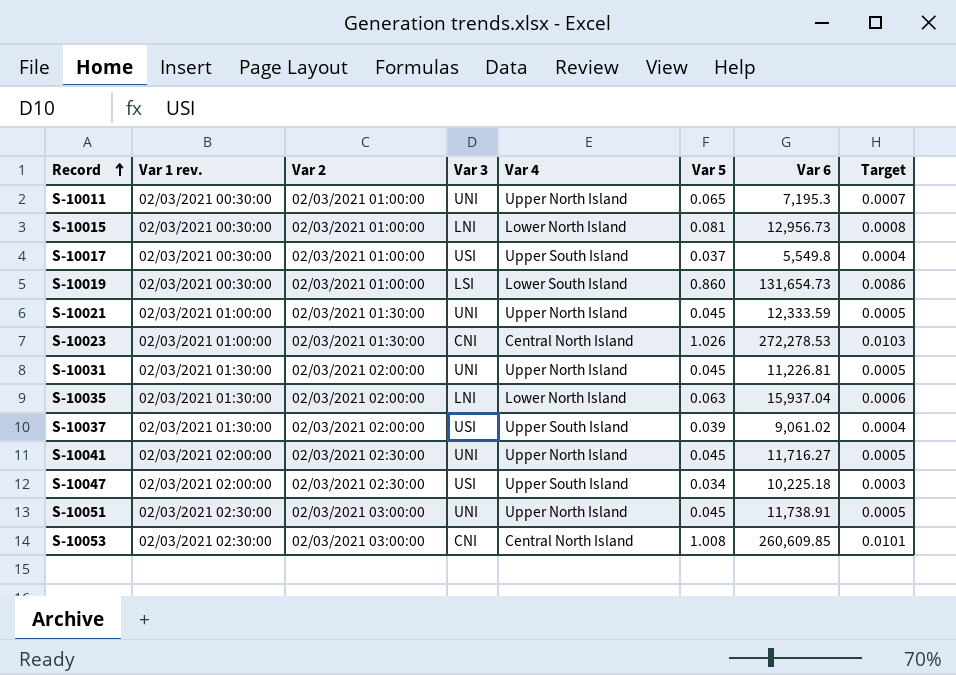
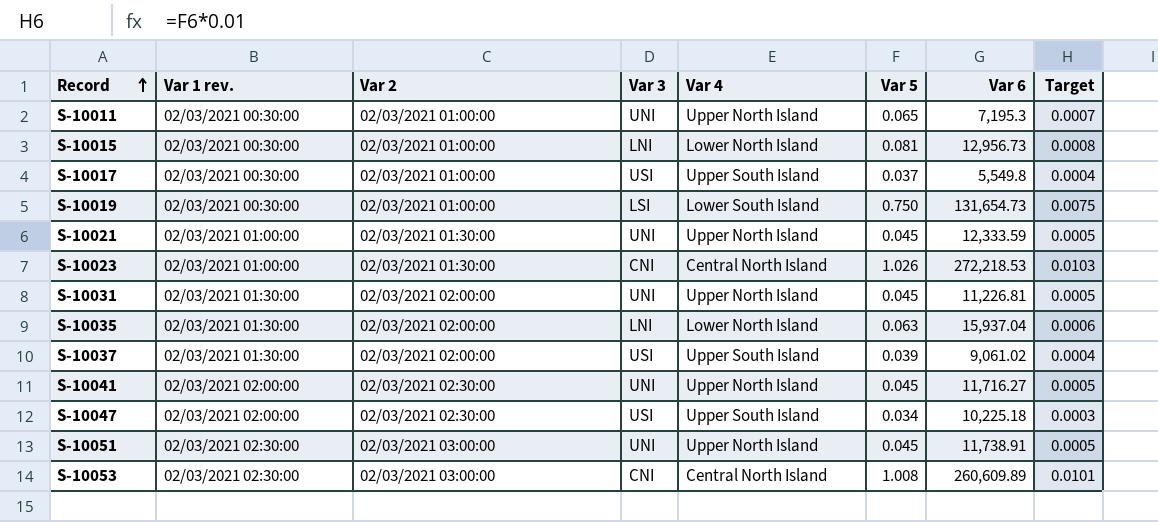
S-10019 | Var 5: 0.860 -> 0.750
S-10019 | Target: 0.0086 -> 0.0075
S-10023 | Var 6: 272,278.53 -> 272,218.53
S-10053 | Var 6: 260,609.85 -> 260,609.89

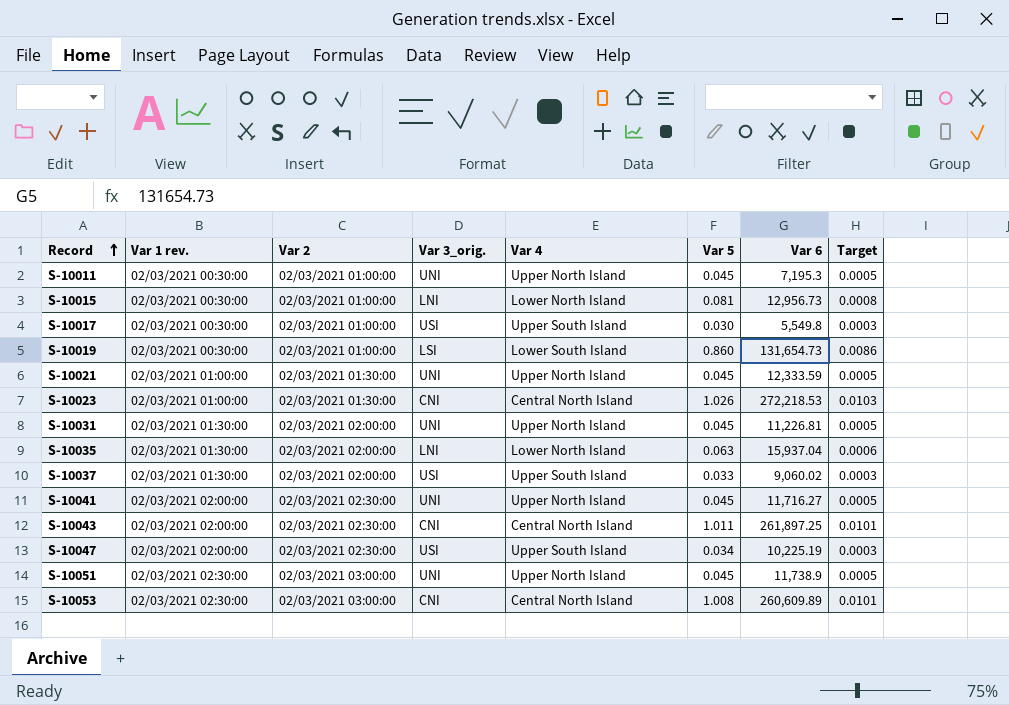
column name: Var 3 -> Var 3_orig.
S-10011 | Var 5: 0.065 -> 0.045
S-10011 | Target: 0.0007 -> 0.0005
S-10017 | Var 5: 0.037 -> 0.030
S-10017 | Target: 0.0004 -> 0.0003
S-10019 | Var 5: 0.750 -> 0.860
S-10019 | Target: 0.0075 -> 0.0086
S-10037 | Var 5: 0.039 -> 0.033
S-10037 | Var 6: 9,061.02 -> 9,060.02
S-10037 | Target: 0.0004 -> 0.0003
row S-10043: none -> 02/03/2021 02:00:00 | 02/03/2021 02:30:00 | CNI | Central North Island | 1.011 | 261,897.25 | 0.0101
S-10047 | Var 6: 10,225.18 -> 10,225.19
S-10051 | Var 6: 11,738.91 -> 11,738.9

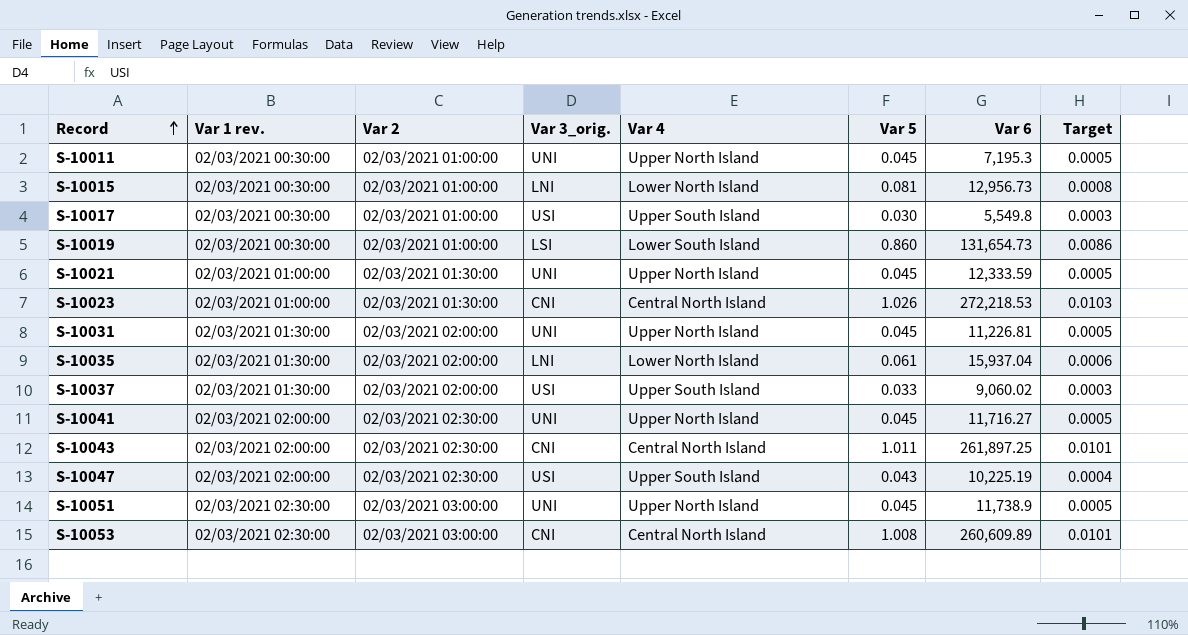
S-10035 | Var 5: 0.063 -> 0.061
S-10047 | Var 5: 0.034 -> 0.043
S-10047 | Target: 0.0003 -> 0.0004

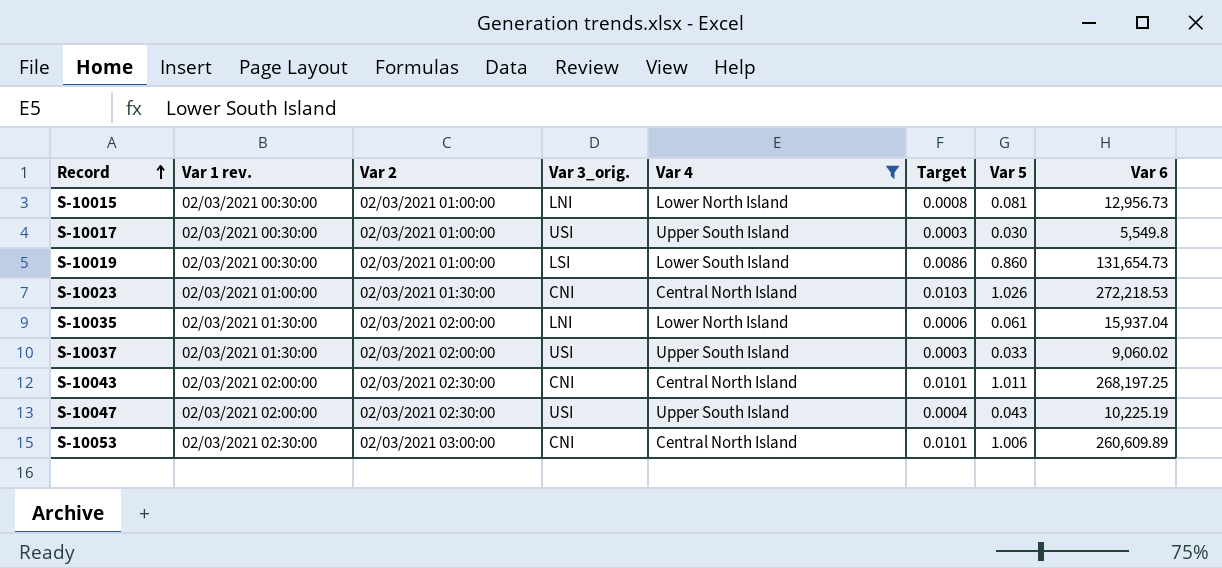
filter: none -> Var 4 != Upper North Island
column Target | position: 8 -> 6
S-10043 | Var 6: 261,897.25 -> 268,197.25
S-10053 | Var 5: 1.008 -> 1.006

